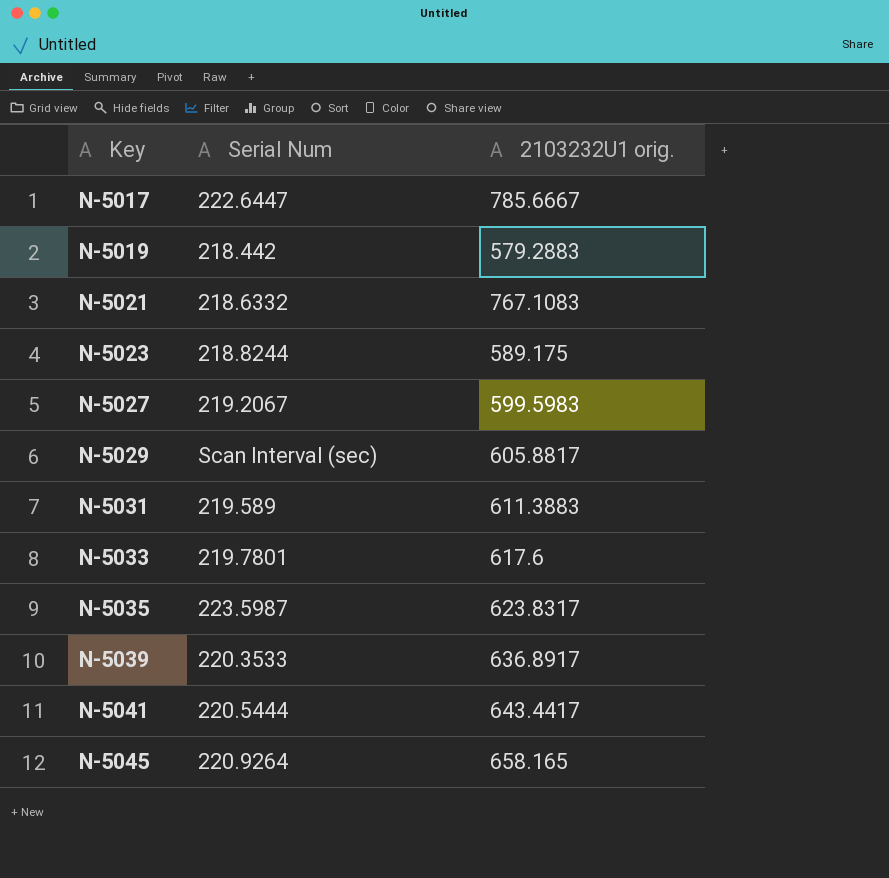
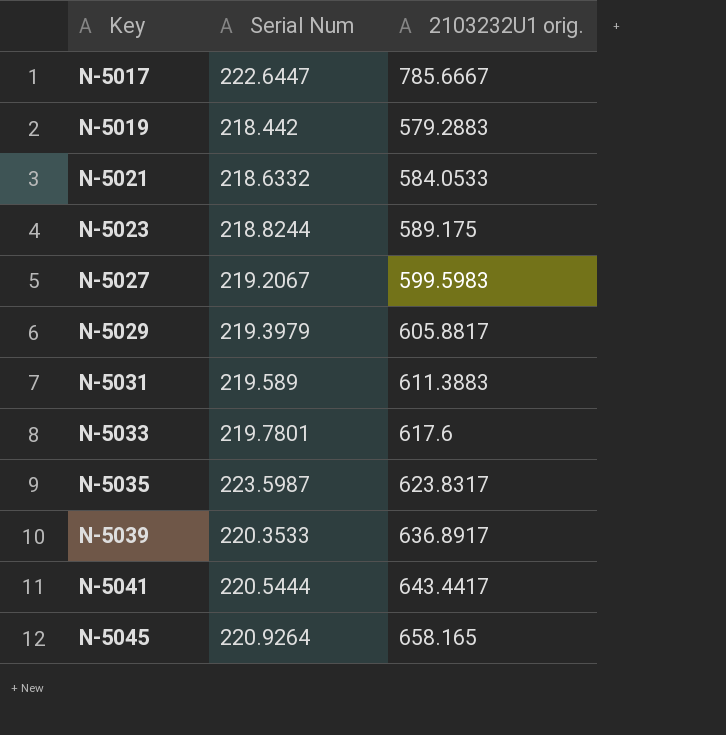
N-5021 | 2103232U1 orig.: 767.1083 -> 584.0533
N-5029 | Serial Num: Scan Interval (sec) -> 219.3979

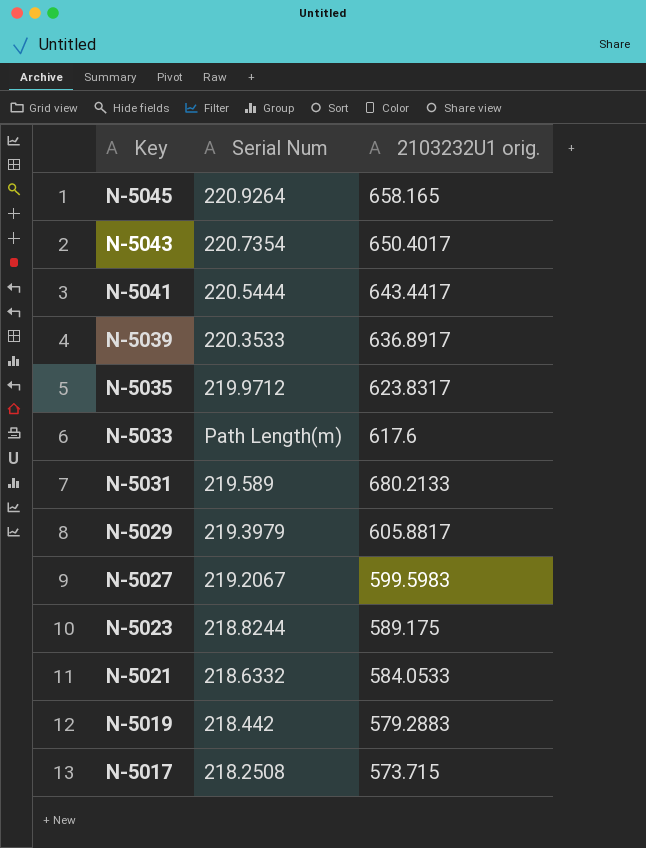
row order: Key ascending -> Key descending
row N-5043: none -> 220.7354 | 650.4017
N-5035 | Serial Num: 223.5987 -> 219.9712
N-5033 | Serial Num: 219.7801 -> Path Length(m)
N-5031 | 2103232U1 orig.: 611.3883 -> 680.2133
N-5017 | Serial Num: 222.6447 -> 218.2508
N-5017 | 2103232U1 orig.: 785.6667 -> 573.715

